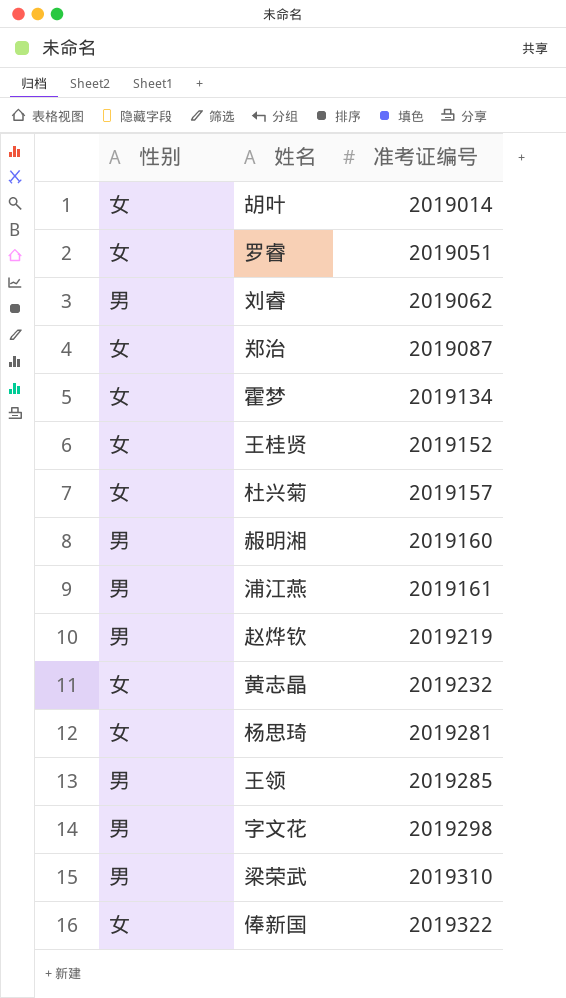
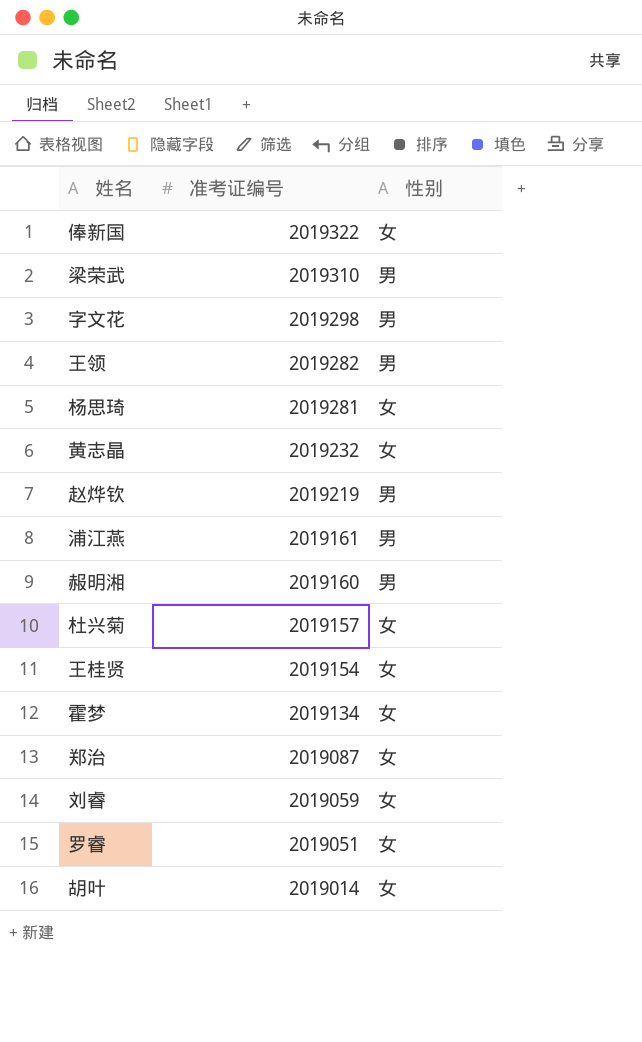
row order: 准考证编号 ascending -> 准考证编号 descending
column 性别 | position: 1 -> 3
王领 | 准考证编号: 2019285 -> 2019282
王桂贤 | 准考证编号: 2019152 -> 2019154
刘睿 | 准考证编号: 2019062 -> 2019059
刘睿 | 性别: 男 -> 女

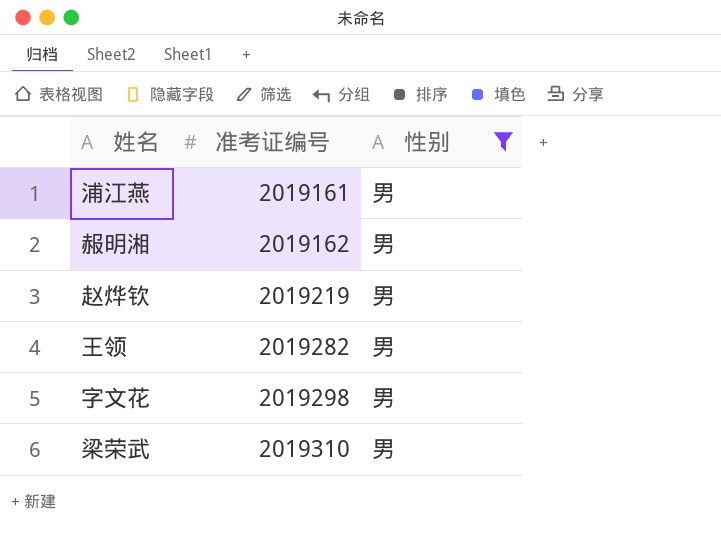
filter: none -> 性别 = 男
row order: 准考证编号 descending -> 准考证编号 ascending
赧明湘 | 准考证编号: 2019160 -> 2019162

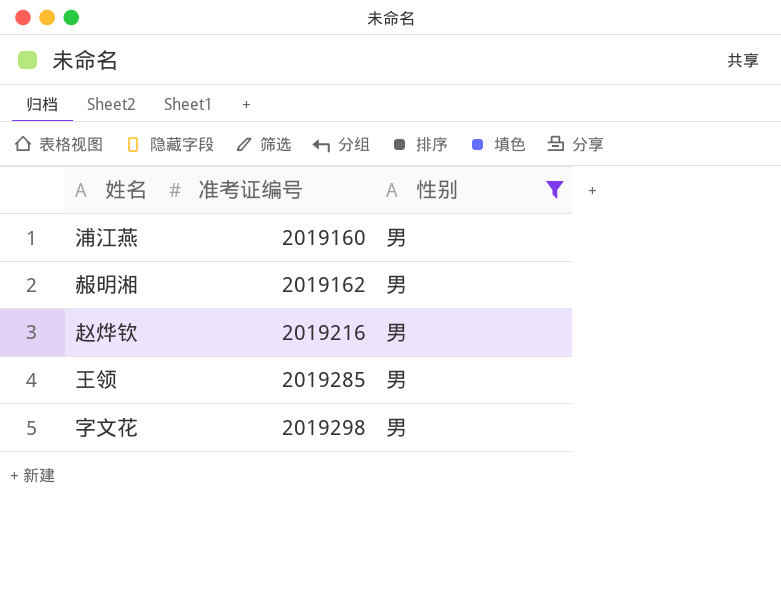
row 梁荣武: 2019310 | 男 -> none
浦江燕 | 准考证编号: 2019161 -> 2019160
赵烨钦 | 准考证编号: 2019219 -> 2019216
王领 | 准考证编号: 2019282 -> 2019285

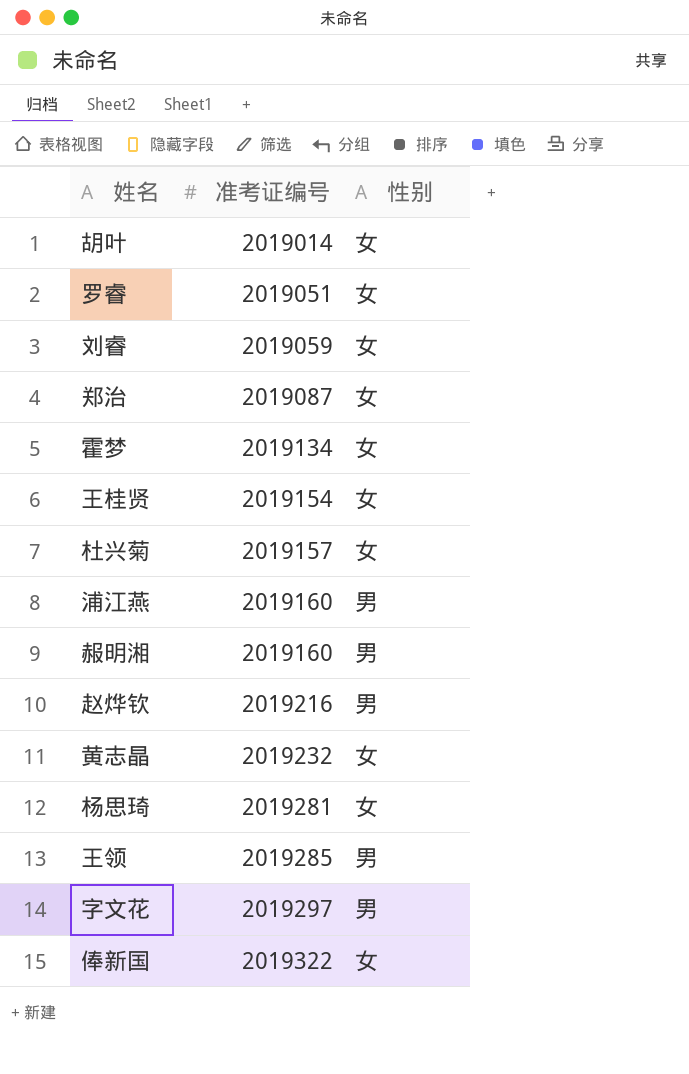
filter: 性别 = 男 -> none
赧明湘 | 准考证编号: 2019162 -> 2019160
字文花 | 准考证编号: 2019298 -> 2019297

